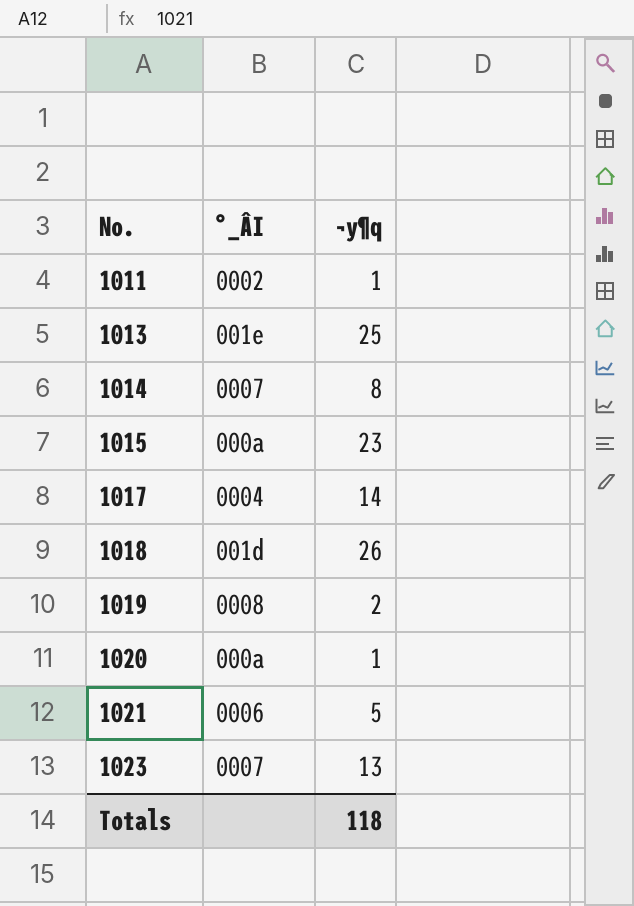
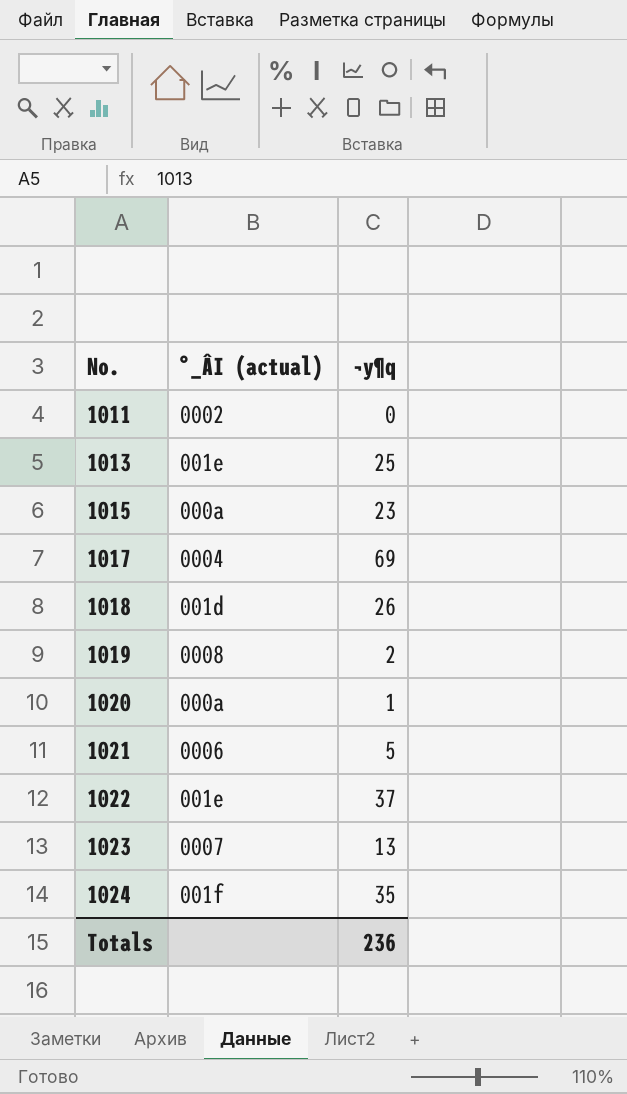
column name: °_ÂI -> °_ÂI (actual)
row 1014: 0007 | 8 -> none
1011 | ¬y¶q: 1 -> 0
1017 | ¬y¶q: 14 -> 69
row 1022: none -> 001e | 37
row 1024: none -> 001f | 35
Totals | ¬y¶q: 118 -> 236

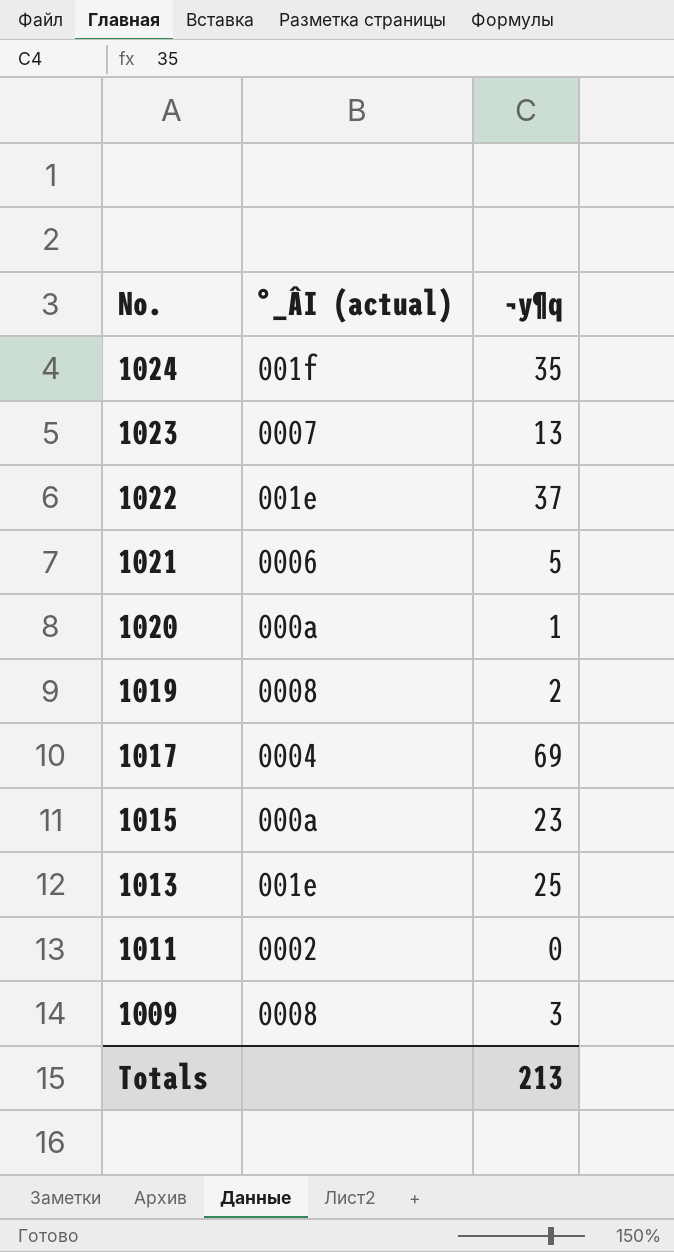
row order: No. ascending -> No. descending
row 1018: 001d | 26 -> none
row 1009: none -> 0008 | 3
Totals | ¬y¶q: 236 -> 213

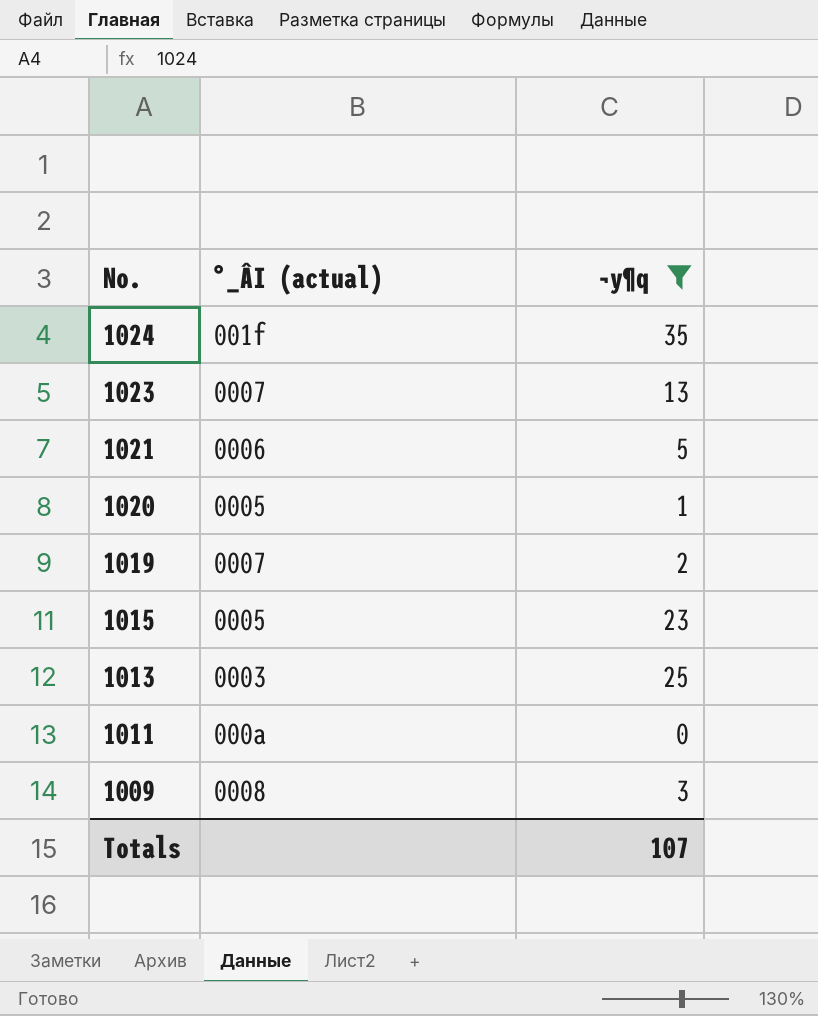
filter: none -> ¬y¶q <= 35
1020 | °_ÂI (actual): 000a -> 0005
1019 | °_ÂI (actual): 0008 -> 0007
1015 | °_ÂI (actual): 000a -> 0005
1013 | °_ÂI (actual): 001e -> 0003
1011 | °_ÂI (actual): 0002 -> 000a
Totals | ¬y¶q: 213 -> 107

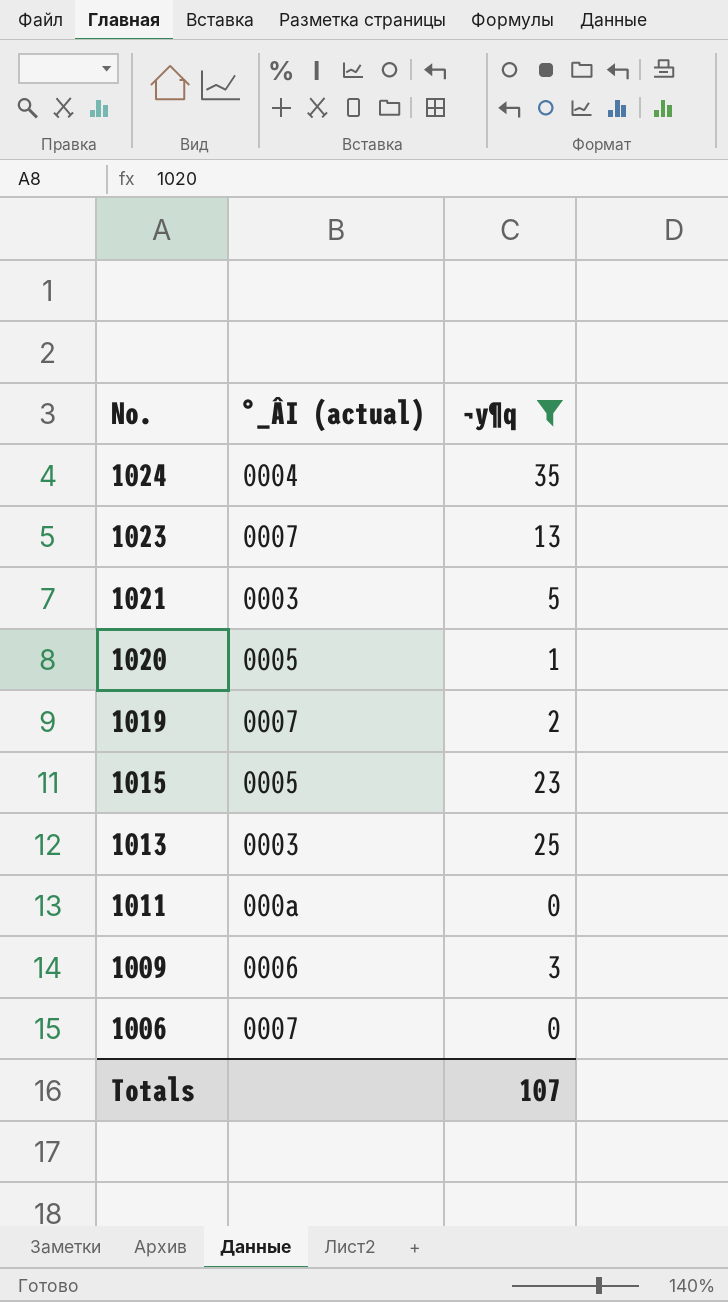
1024 | °_ÂI (actual): 001f -> 0004
1021 | °_ÂI (actual): 0006 -> 0003
1009 | °_ÂI (actual): 0008 -> 0006
row 1006: none -> 0007 | 0

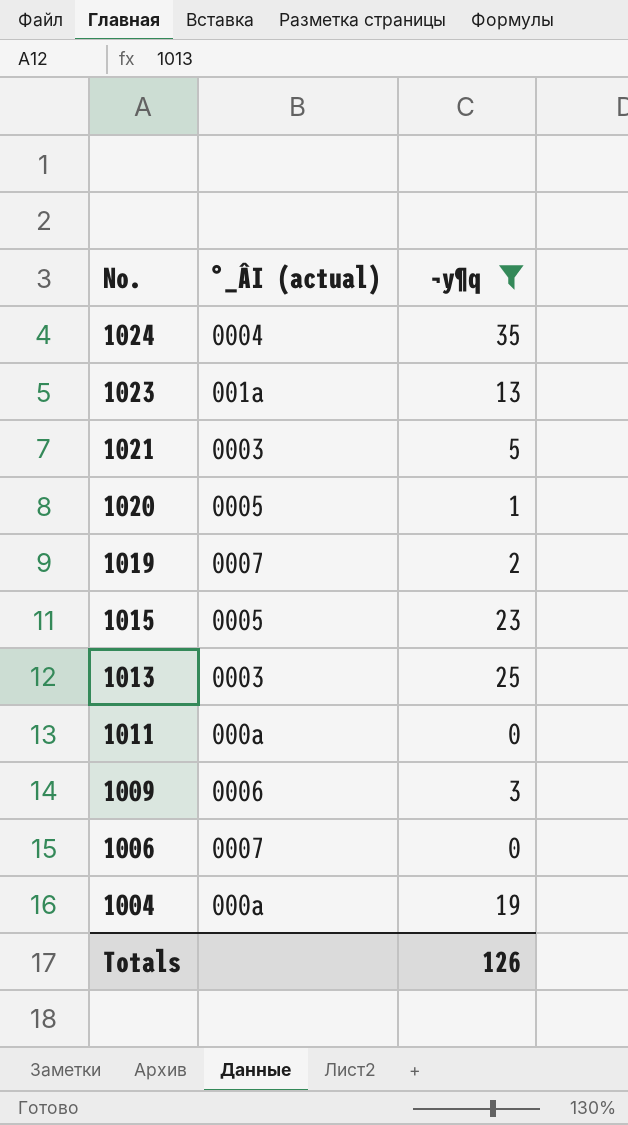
1023 | °_ÂI (actual): 0007 -> 001a
row 1004: none -> 000a | 19
Totals | ¬y¶q: 107 -> 126

